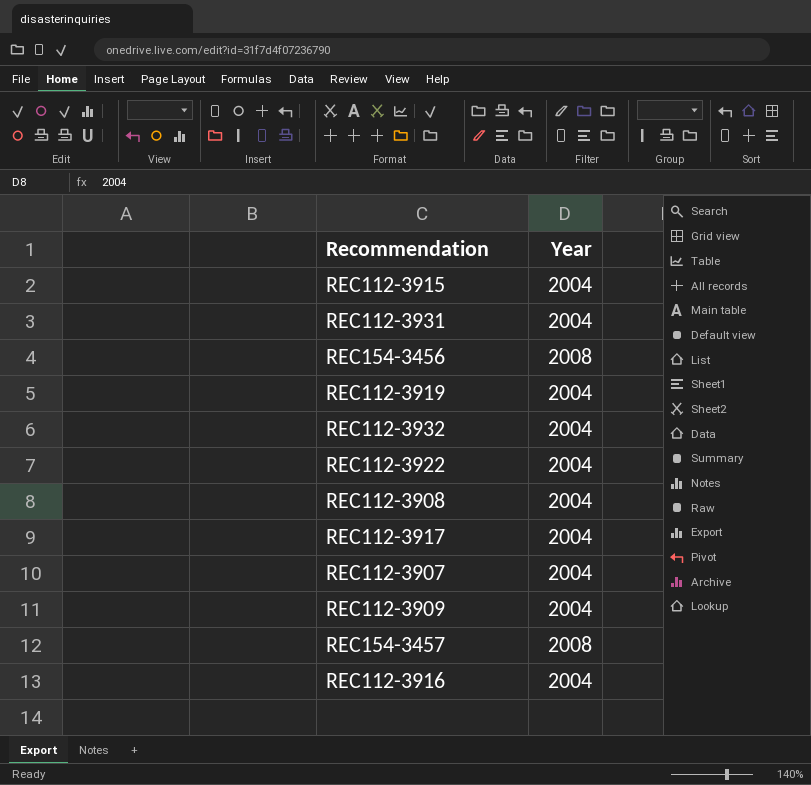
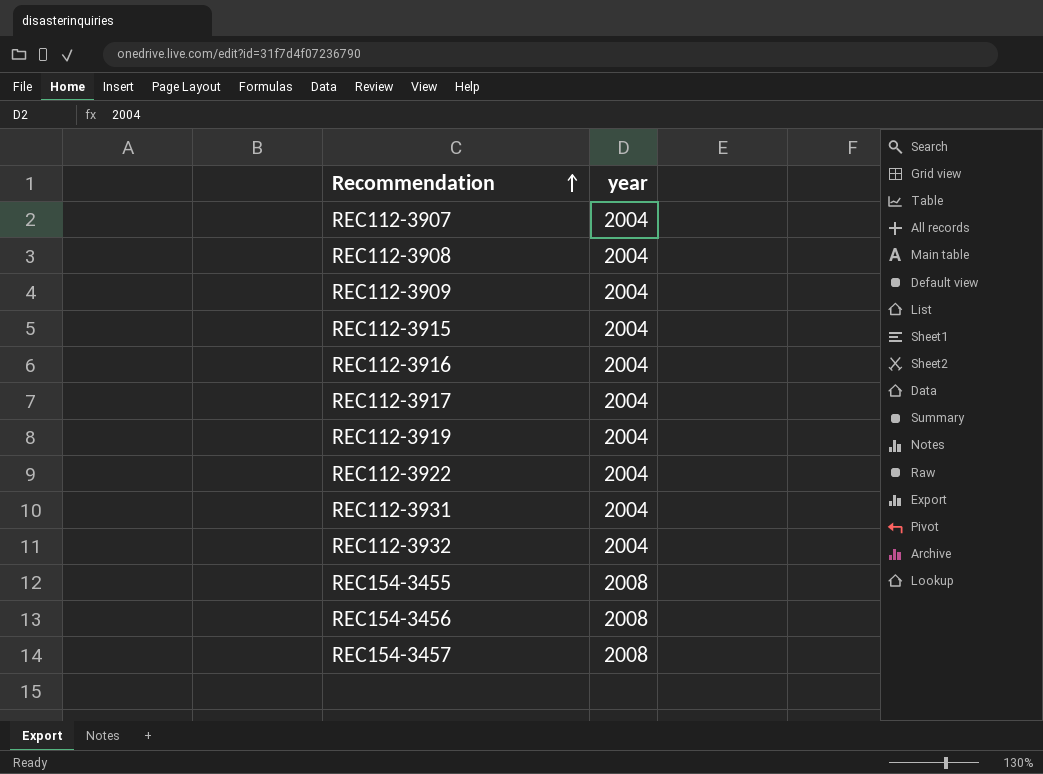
row order: none -> Recommendation ascending
column name: Year -> year
row REC154-3455: none -> 2008

